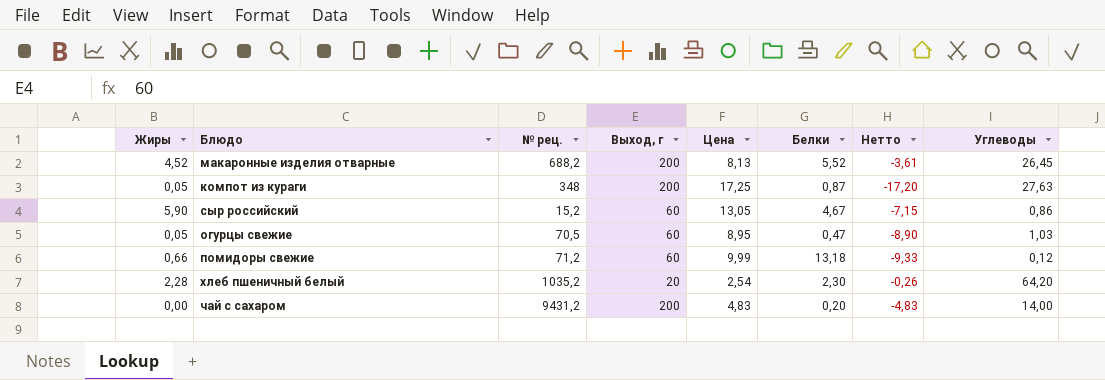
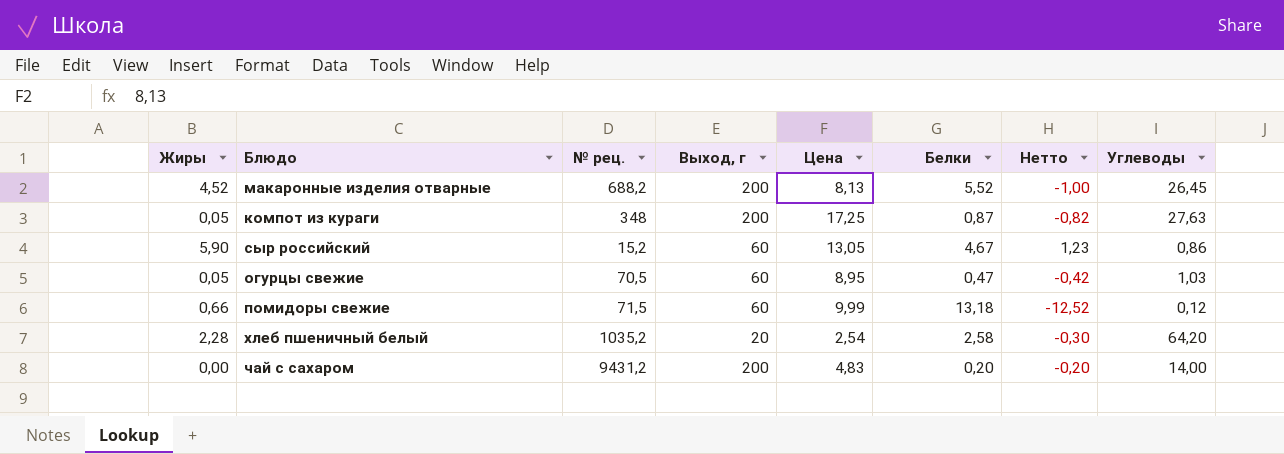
column Нетто | formula: [Жиры] - [Цена] -> [Жиры] - [Белки]
помидоры свежие | № рец.: 71,2 -> 71,5
хлеб пшеничный белый | Белки: 2,30 -> 2,58

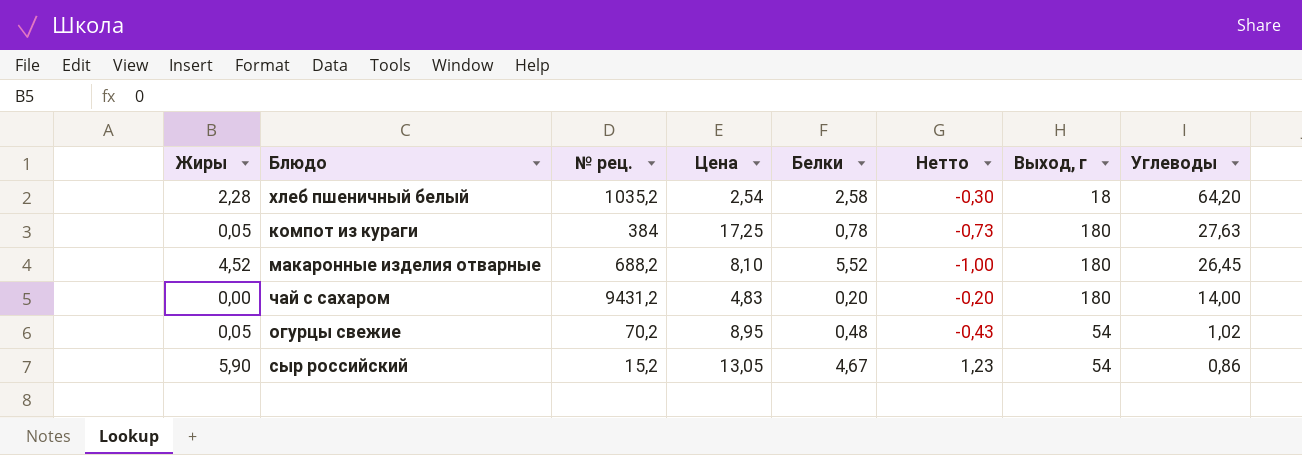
row order: none -> Углеводы descending
column Выход, г | position: 4 -> 7
row помидоры свежие: 0,66 | 71,5 | 60 | 9,99 | 13,18 | -12,52 | 0,12 -> none
хлеб пшеничный белый | Выход, г: 20 -> 18
компот из кураги | № рец.: 348 -> 384
компот из кураги | Белки: 0,87 -> 0,78
компот из кураги | Нетто: -0,82 -> -0,73
компот из кураги | Выход, г: 200 -> 180
макаронные изделия отварные | Цена: 8,13 -> 8,10
макаронные изделия отварные | Выход, г: 200 -> 180
чай с сахаром | Выход, г: 200 -> 180
огурцы свежие | № рец.: 70,5 -> 70,2
огурцы свежие | Белки: 0,47 -> 0,48
огурцы свежие | Нетто: -0,42 -> -0,43
огурцы свежие | Выход, г: 60 -> 54
огурцы свежие | Углеводы: 1,03 -> 1,02
сыр российский | Выход, г: 60 -> 54

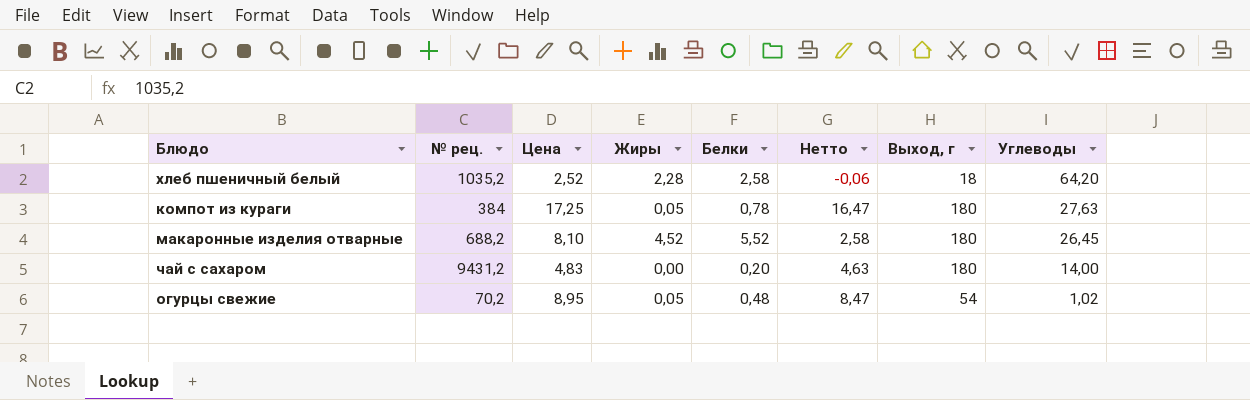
column Жиры | position: 1 -> 4
column Нетто | formula: [Жиры] - [Белки] -> [Цена] - [Белки]
row сыр российский: 5,90 | 15,2 | 13,05 | 4,67 | 1,23 | 54 | 0,86 -> none
хлеб пшеничный белый | Цена: 2,54 -> 2,52

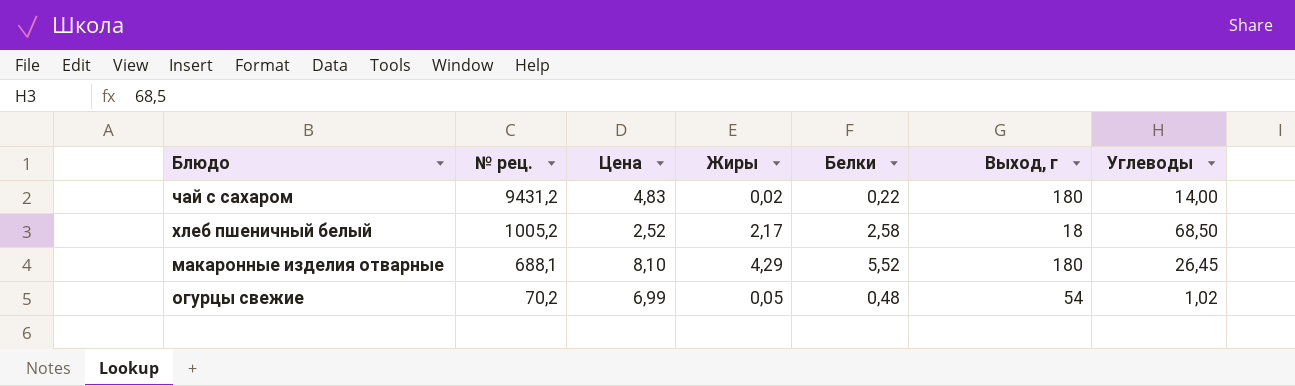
row order: Углеводы descending -> № рец. descending
column Нетто | formula: [Цена] - [Белки] -> none
row компот из кураги: 384 | 17,25 | 0,05 | 0,78 | 16,47 | 180 | 27,63 -> none
чай с сахаром | Жиры: 0,00 -> 0,02
чай с сахаром | Белки: 0,20 -> 0,22
хлеб пшеничный белый | № рец.: 1035,2 -> 1005,2
хлеб пшеничный белый | Жиры: 2,28 -> 2,17
хлеб пшеничный белый | Углеводы: 64,20 -> 68,50
макаронные изделия отварные | № рец.: 688,2 -> 688,1
макаронные изделия отварные | Жиры: 4,52 -> 4,29
огурцы свежие | Цена: 8,95 -> 6,99

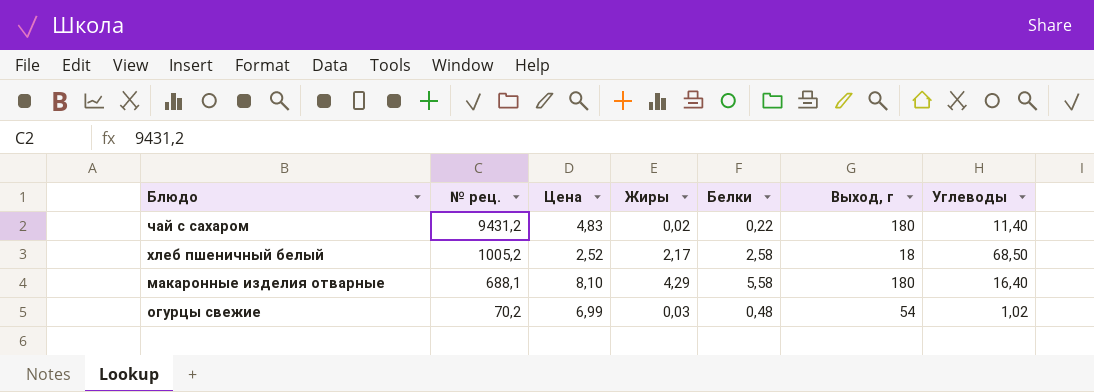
чай с сахаром | Углеводы: 14,00 -> 11,40
макаронные изделия отварные | Белки: 5,52 -> 5,58
макаронные изделия отварные | Углеводы: 26,45 -> 16,40
огурцы свежие | Жиры: 0,05 -> 0,03

